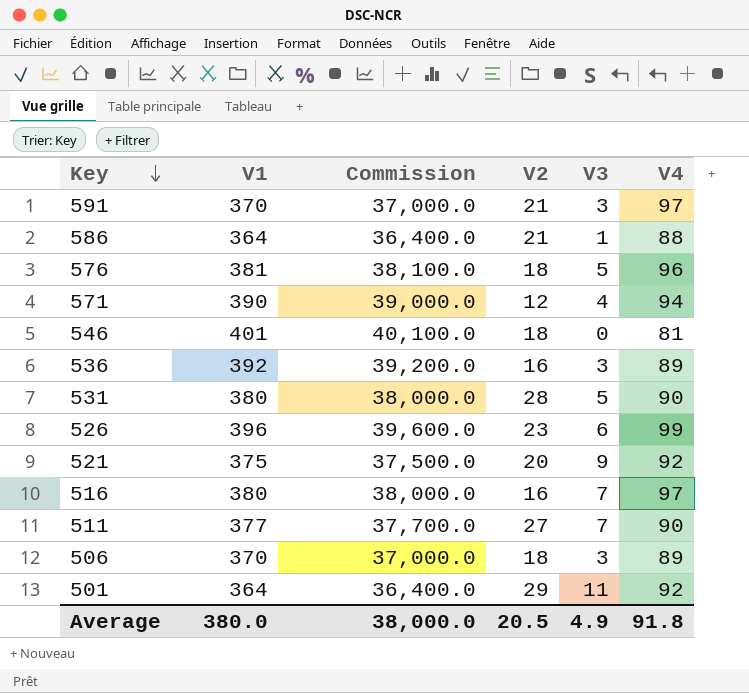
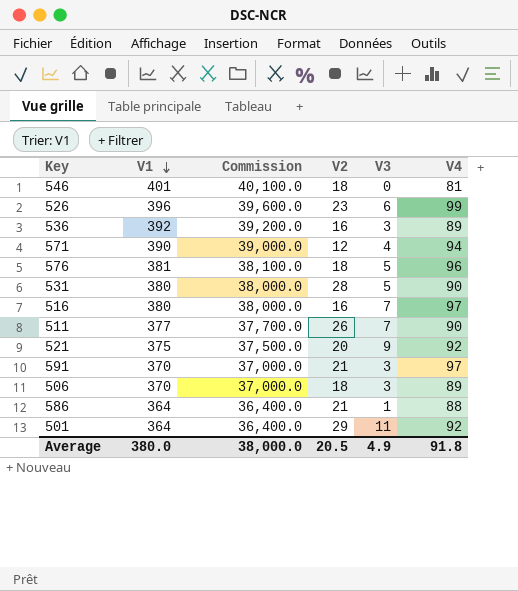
row order: Key descending -> V1 descending
511 | V2: 27 -> 26

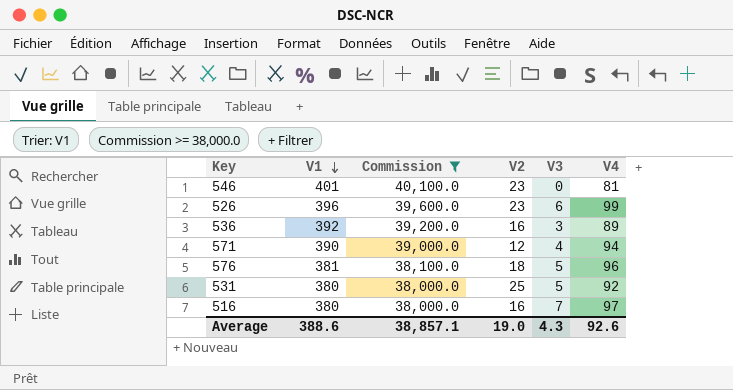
filter: none -> Commission >= 38,000.0
546 | V2: 18 -> 23
531 | V2: 28 -> 25
531 | V4: 90 -> 92
Average | V1: 380.0 -> 388.6
Average | Commission: 38,000.0 -> 38,857.1
Average | V2: 20.5 -> 19.0
Average | V3: 4.9 -> 4.3
Average | V4: 91.8 -> 92.6

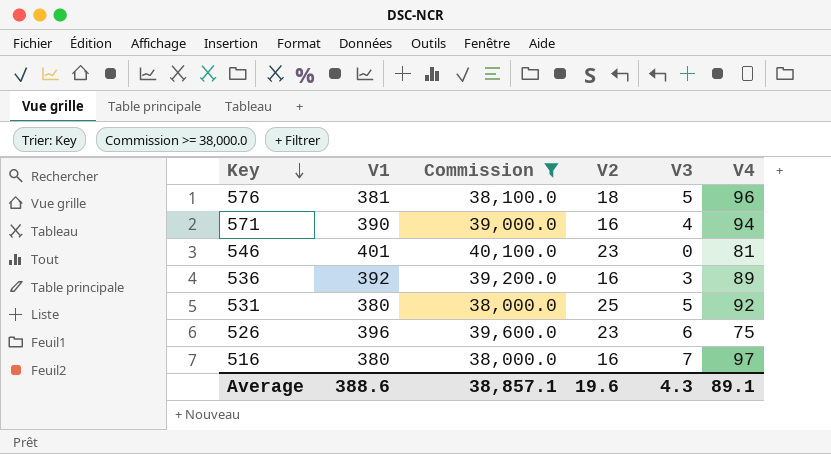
row order: V1 descending -> Key descending
571 | V2: 12 -> 16
526 | V4: 99 -> 75
Average | V2: 19.0 -> 19.6
Average | V4: 92.6 -> 89.1

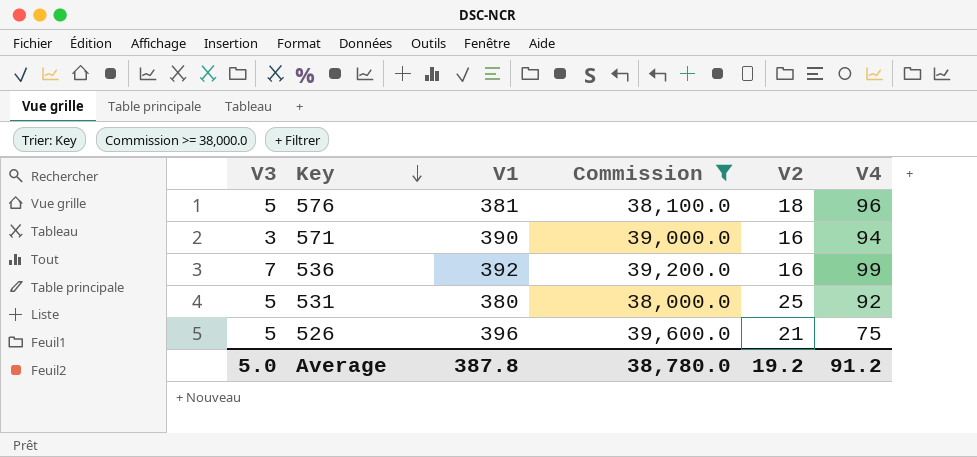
column V3 | position: 5 -> 1
row 546: 401 | 40,100.0 | 23 | 0 | 81 -> none
row 516: 380 | 38,000.0 | 16 | 7 | 97 -> none
571 | V3: 4 -> 3
536 | V3: 3 -> 7
536 | V4: 89 -> 99
526 | V3: 6 -> 5
526 | V2: 23 -> 21
Average | V3: 4.3 -> 5.0
Average | V1: 388.6 -> 387.8
Average | Commission: 38,857.1 -> 38,780.0
Average | V2: 19.6 -> 19.2
Average | V4: 89.1 -> 91.2

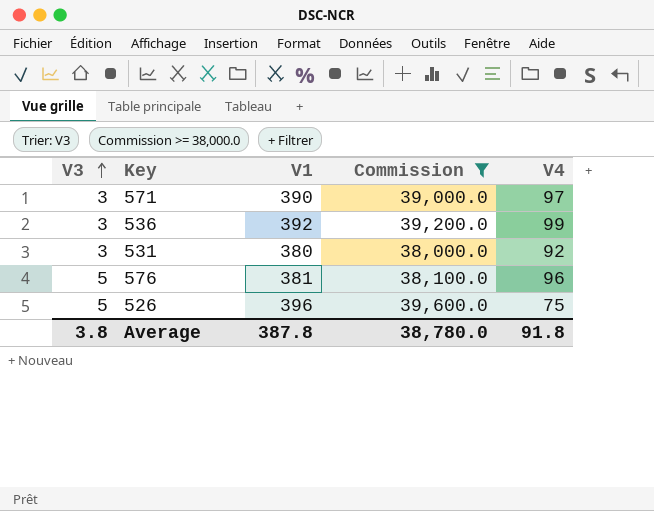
row order: Key descending -> V3 ascending
column V2 | position: 5 -> none
571 | V4: 94 -> 97
536 | V3: 7 -> 3
531 | V3: 5 -> 3
Average | V3: 5.0 -> 3.8
Average | V4: 91.2 -> 91.8

